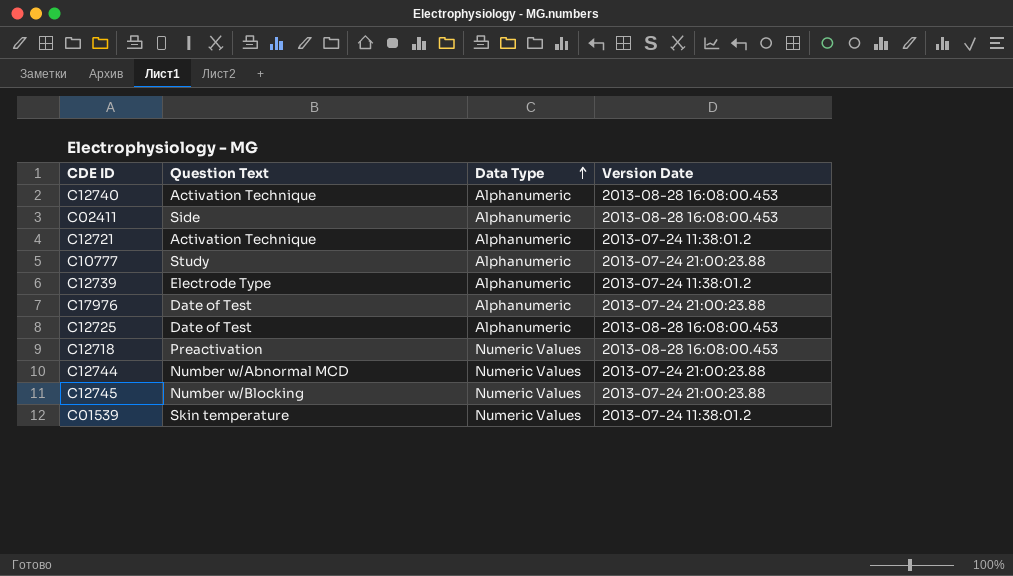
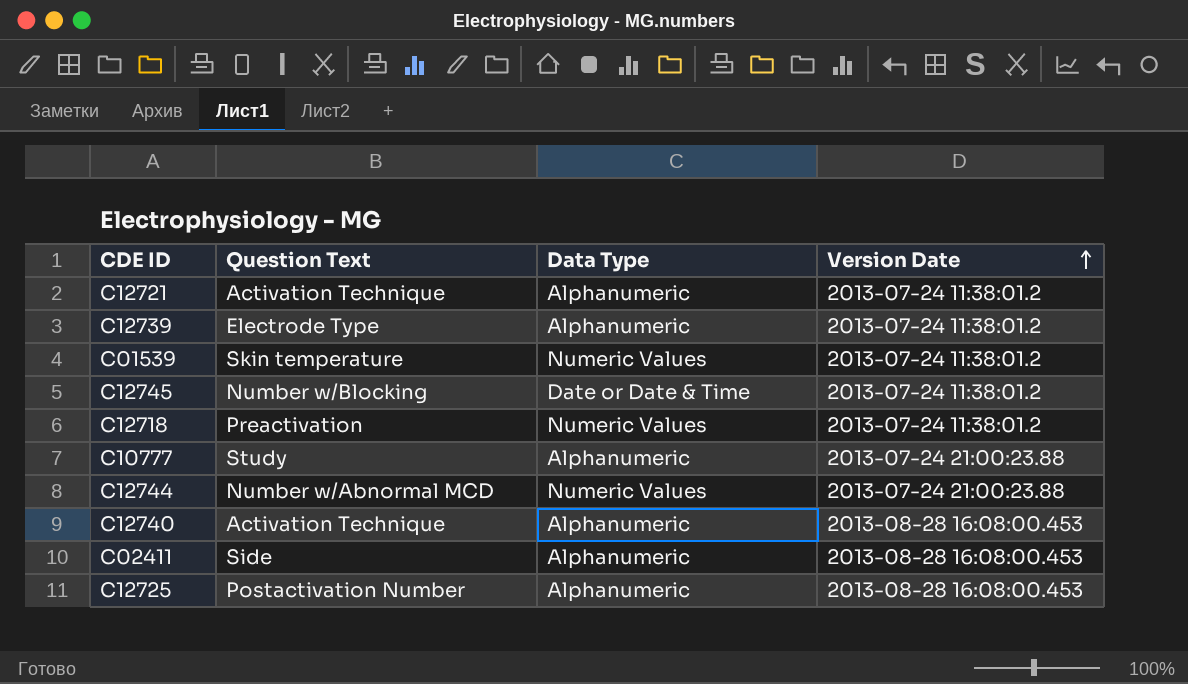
row order: Data Type ascending -> Version Date ascending
row C17976: Date of Test | Alphanumeric | 2013-07-24 21:00:23.88 -> none
C12745 | Data Type: Numeric Values -> Date or Date & Time
C12745 | Version Date: 2013-07-24 21:00:23.88 -> 2013-07-24 11:38:01.2
C12718 | Version Date: 2013-08-28 16:08:00.453 -> 2013-07-24 11:38:01.2
C12725 | Question Text: Date of Test -> Postactivation Number

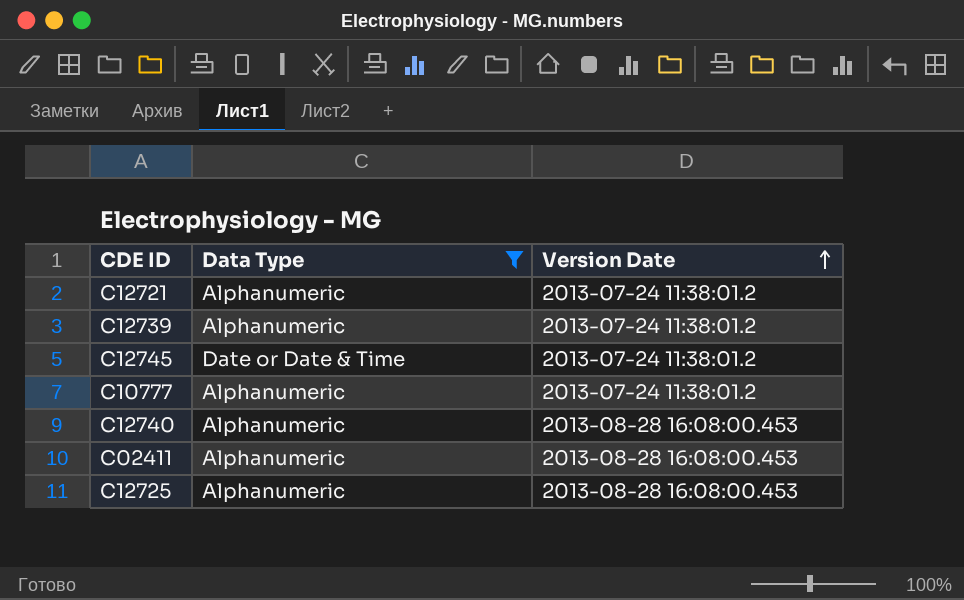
filter: none -> Data Type != Numeric Values
column Question Text | position: 2 -> none
C10777 | Version Date: 2013-07-24 21:00:23.88 -> 2013-07-24 11:38:01.2

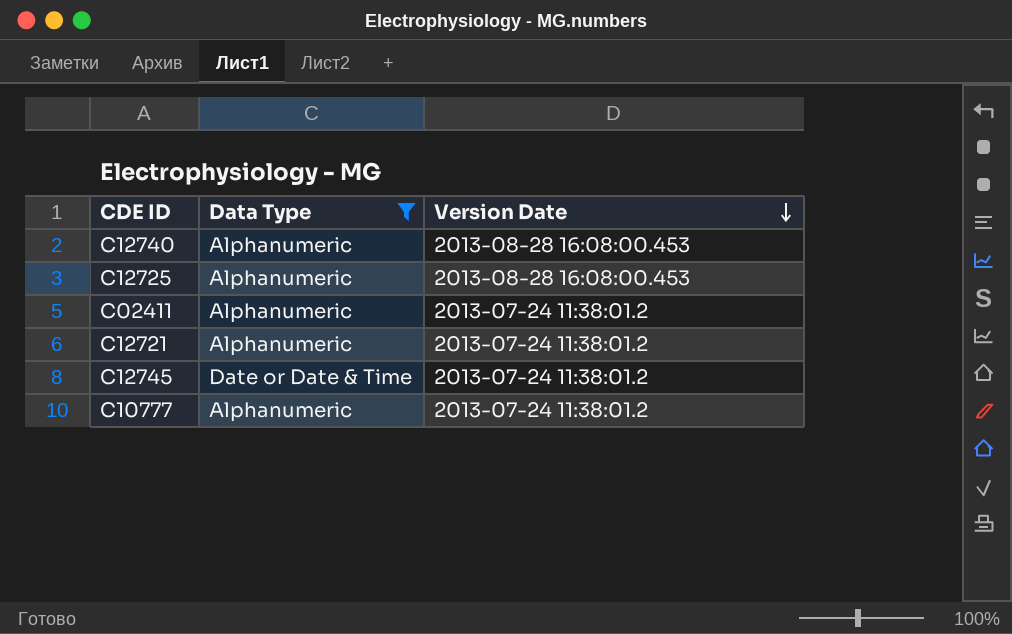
row order: Version Date ascending -> Version Date descending
row C12739: Alphanumeric | 2013-07-24 11:38:01.2 -> none
C02411 | Version Date: 2013-08-28 16:08:00.453 -> 2013-07-24 11:38:01.2

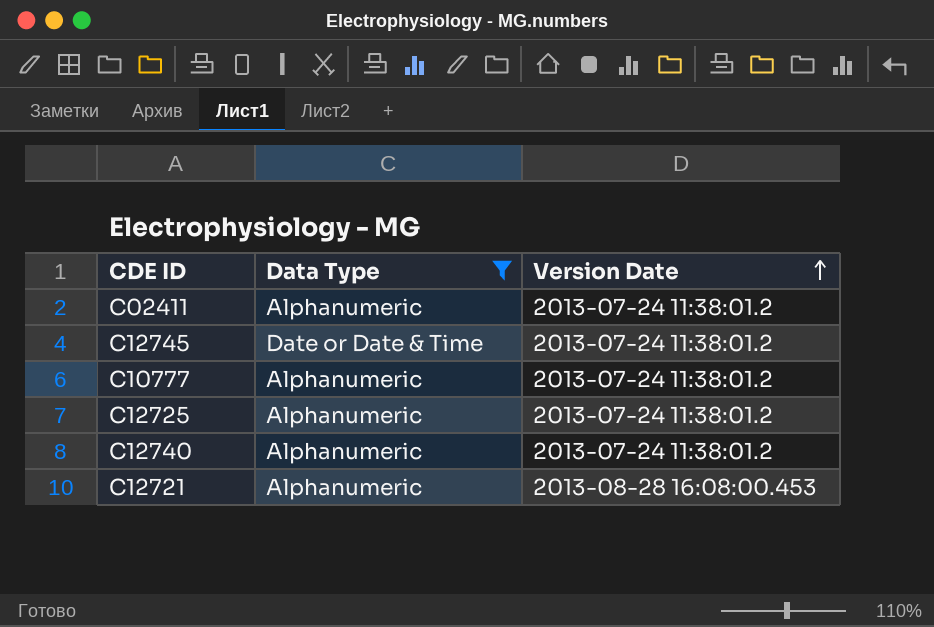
row order: Version Date descending -> Version Date ascending
C12725 | Version Date: 2013-08-28 16:08:00.453 -> 2013-07-24 11:38:01.2
C12740 | Version Date: 2013-08-28 16:08:00.453 -> 2013-07-24 11:38:01.2
C12721 | Version Date: 2013-07-24 11:38:01.2 -> 2013-08-28 16:08:00.453

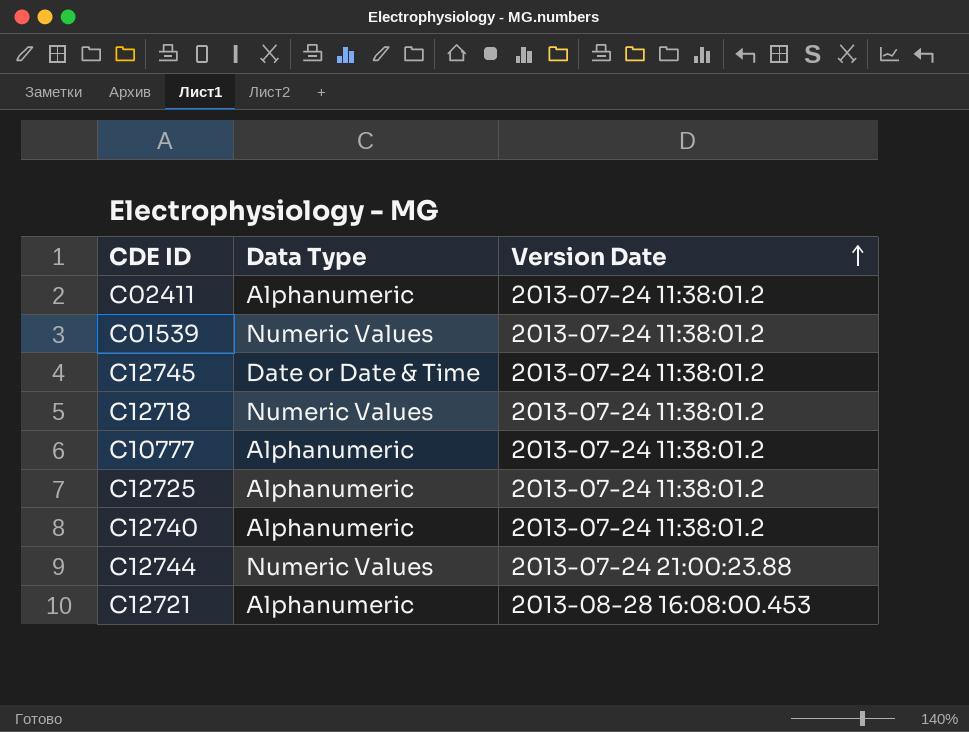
filter: Data Type != Numeric Values -> none

